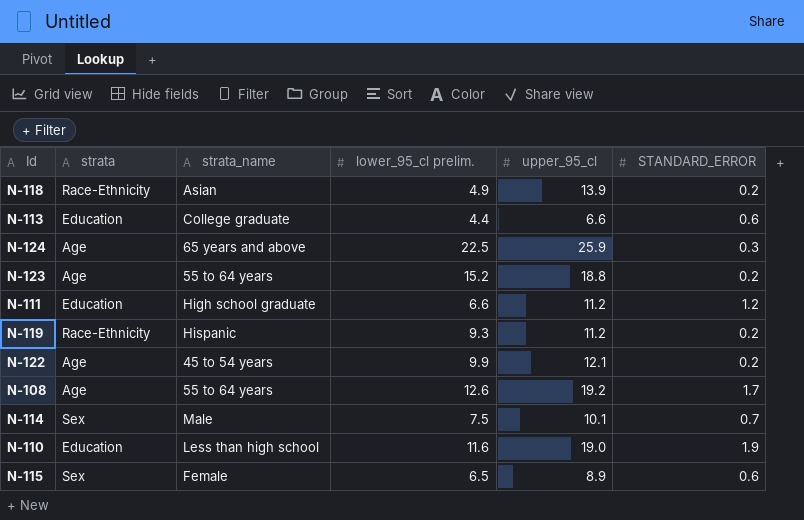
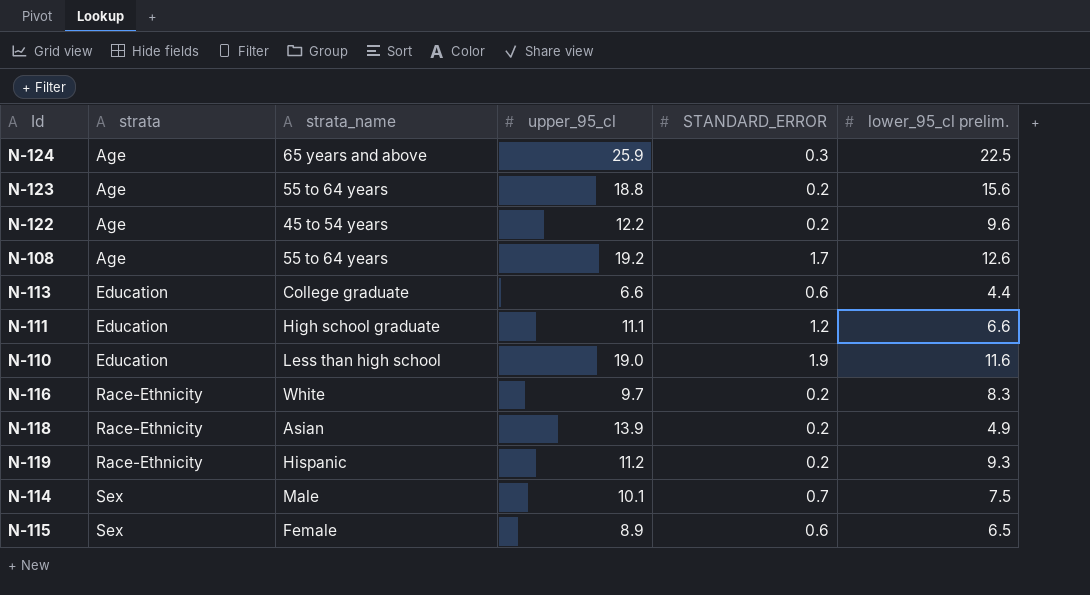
row order: none -> strata ascending
column lower_95_cl prelim. | position: 4 -> 6
N-123 | lower_95_cl prelim.: 15.2 -> 15.6
N-122 | upper_95_cl: 12.1 -> 12.2
N-122 | lower_95_cl prelim.: 9.9 -> 9.6
N-111 | upper_95_cl: 11.2 -> 11.1
row N-116: none -> Race-Ethnicity | White | 9.7 | 0.2 | 8.3

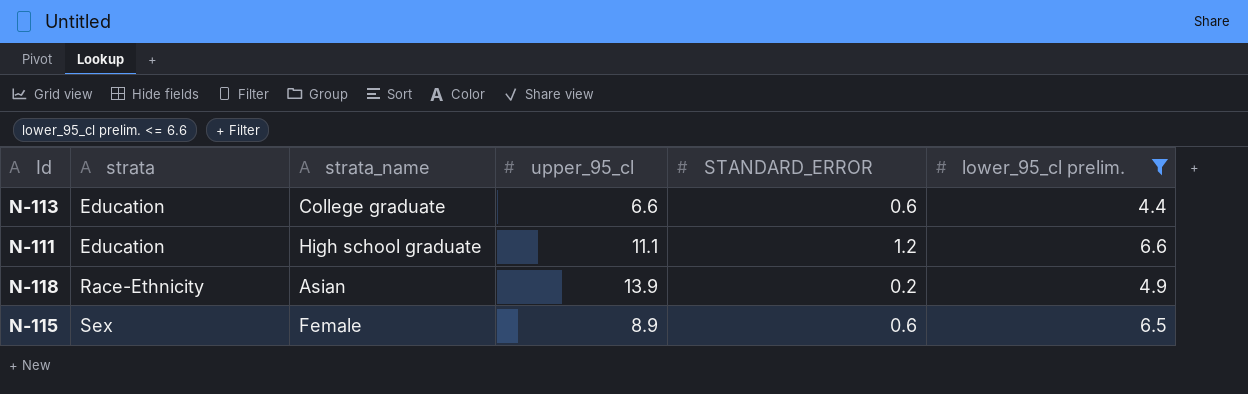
filter: none -> lower_95_cl prelim. <= 6.6

